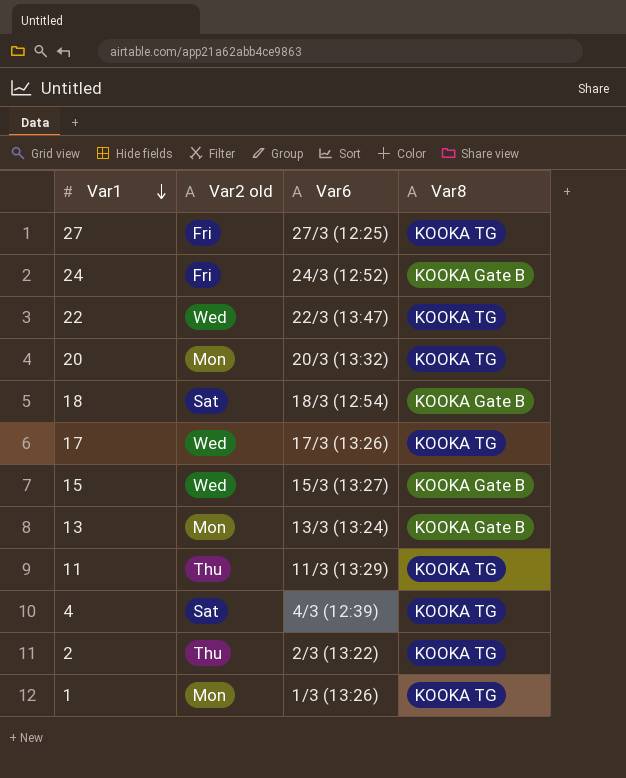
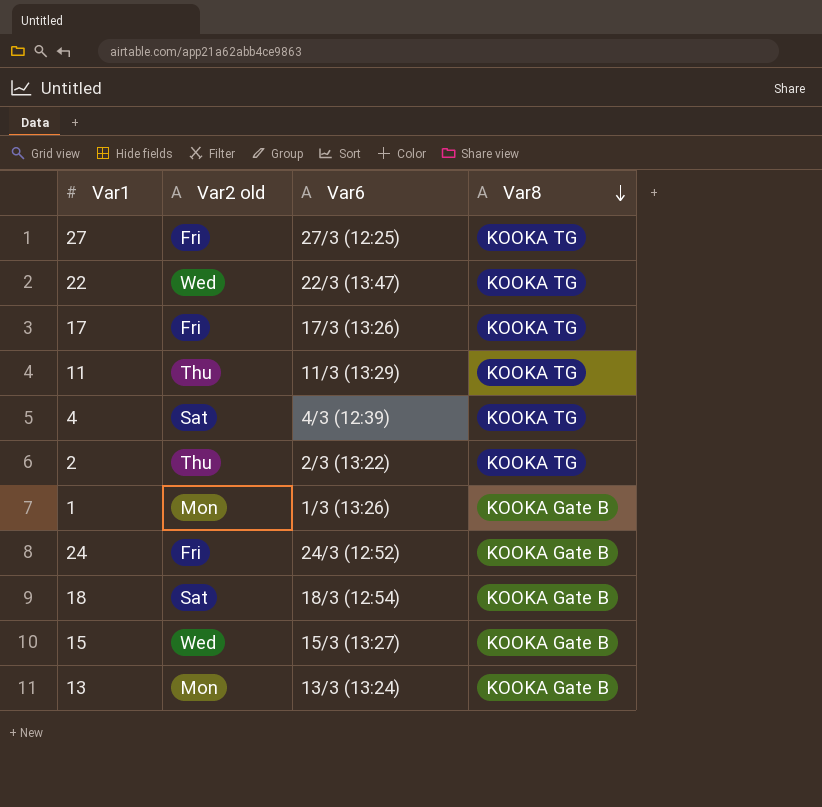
row order: Var1 descending -> Var8 descending
row 20: Mon | 20/3 (13:32) | KOOKA TG -> none
17 | Var2 old: Wed -> Fri
1 | Var8: KOOKA TG -> KOOKA Gate B

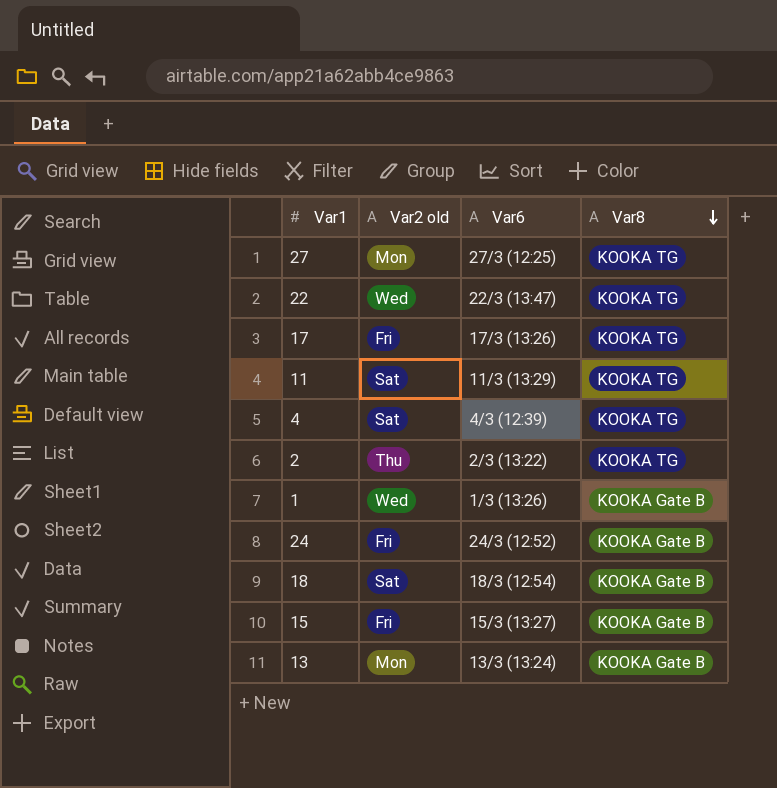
27 | Var2 old: Fri -> Mon
11 | Var2 old: Thu -> Sat
1 | Var2 old: Mon -> Wed
15 | Var2 old: Wed -> Fri

